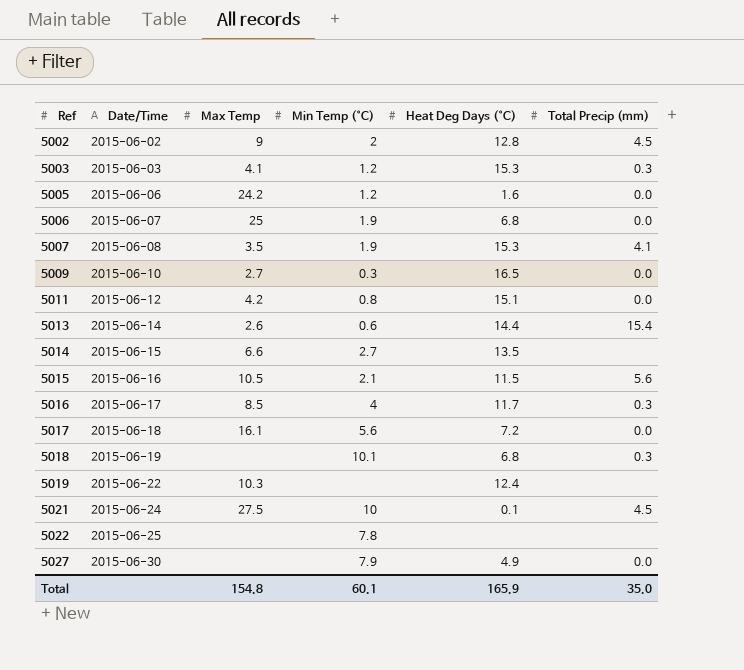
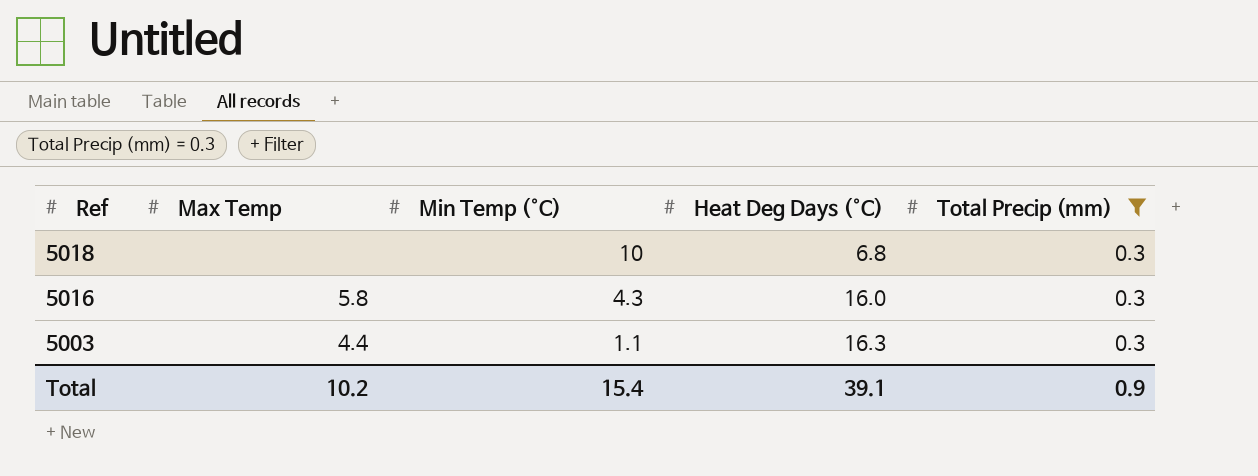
filter: none -> Total Precip (mm) = 0.3
row order: Ref ascending -> Ref descending
column Date/Time | position: 2 -> none
5018 | Min Temp (°C): 10.1 -> 10
5016 | Max Temp: 8.5 -> 5.8
5016 | Min Temp (°C): 4 -> 4.3
5016 | Heat Deg Days (°C): 11.7 -> 16.0
5003 | Max Temp: 4.1 -> 4.4
5003 | Min Temp (°C): 1.2 -> 1.1
5003 | Heat Deg Days (°C): 15.3 -> 16.3
Total | Max Temp: 154.8 -> 10.2
Total | Min Temp (°C): 60.1 -> 15.4
Total | Heat Deg Days (°C): 165.9 -> 39.1
Total | Total Precip (mm): 35.0 -> 0.9

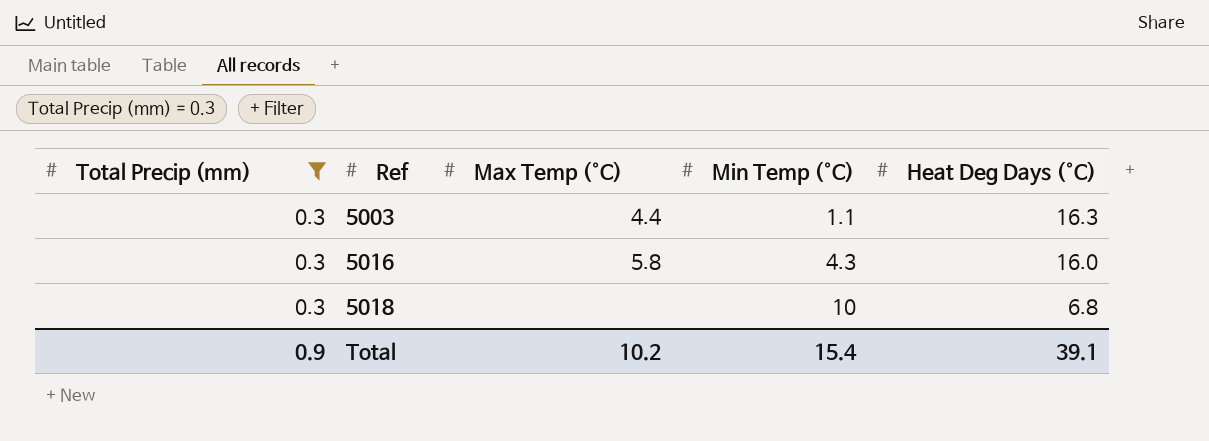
row order: Ref descending -> Ref ascending
column Total Precip (mm) | position: 5 -> 1
column name: Max Temp -> Max Temp (°C)

